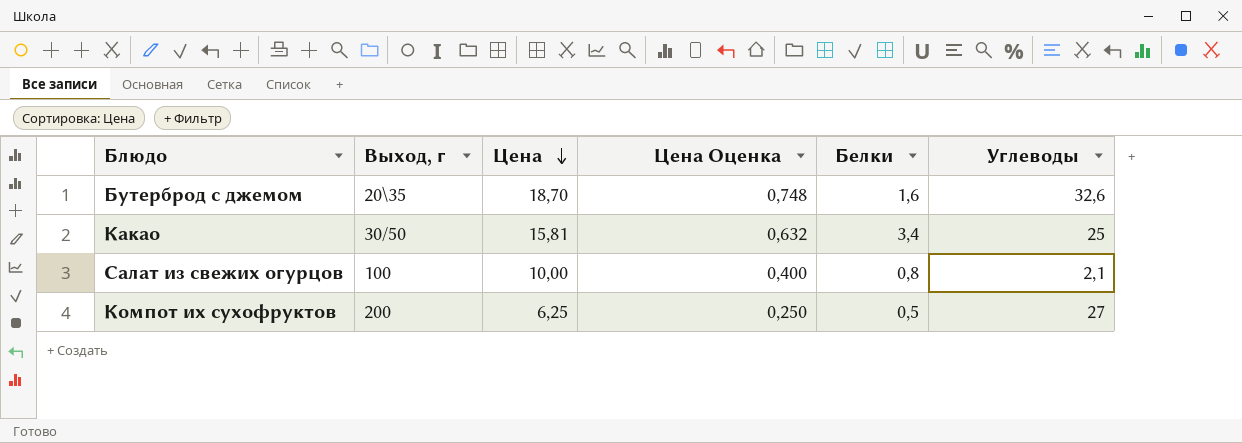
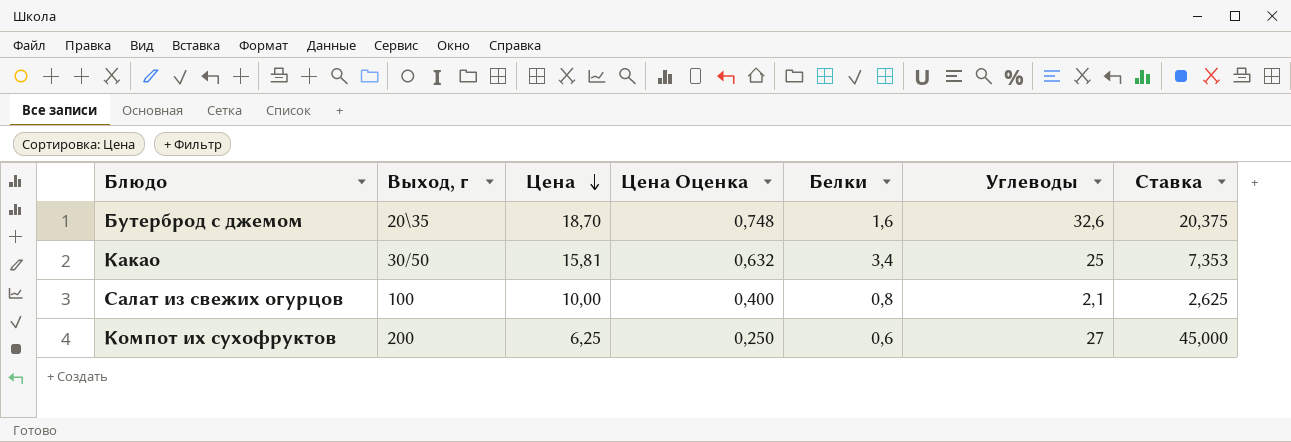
column Ставка | formula: none -> [Углеводы] / [Белки]
Компот их сухофруктов | Белки: 0,5 -> 0,6

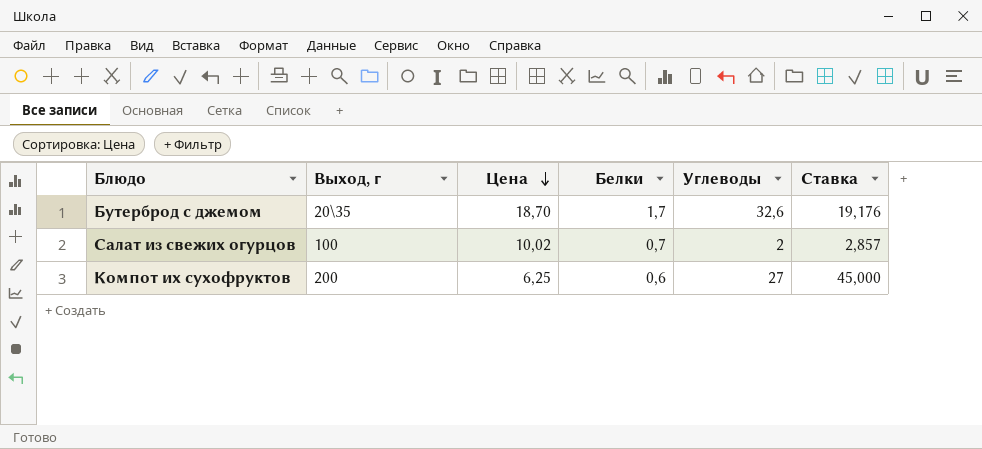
column Цена Оценка | formula: [Цена] * 0,04 -> none
row Какао: 30/50 | 15,81 | 0,632 | 3,4 | 25 | 7,353 -> none
Бутерброд с джемом | Белки: 1,6 -> 1,7
Бутерброд с джемом | Ставка: 20,375 -> 19,176
Салат из свежих огурцов | Цена: 10,00 -> 10,02
Салат из свежих огурцов | Белки: 0,8 -> 0,7
Салат из свежих огурцов | Углеводы: 2,1 -> 2
Салат из свежих огурцов | Ставка: 2,625 -> 2,857

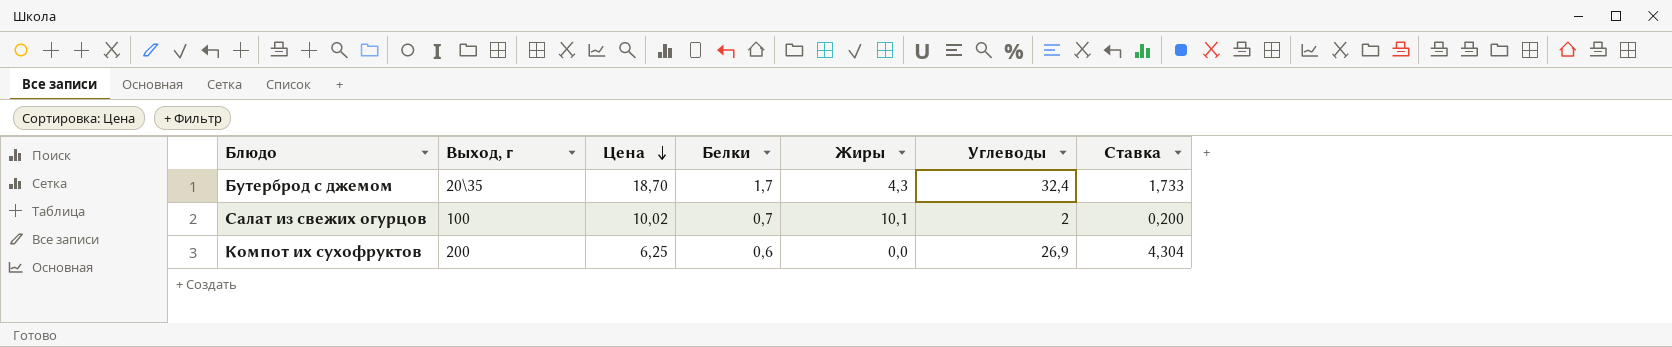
column Жиры | position: none -> 5
column Ставка | formula: [Углеводы] / [Белки] -> [Углеводы] / [Цена]
Бутерброд с джемом | Углеводы: 32,6 -> 32,4
Компот их сухофруктов | Углеводы: 27 -> 26,9

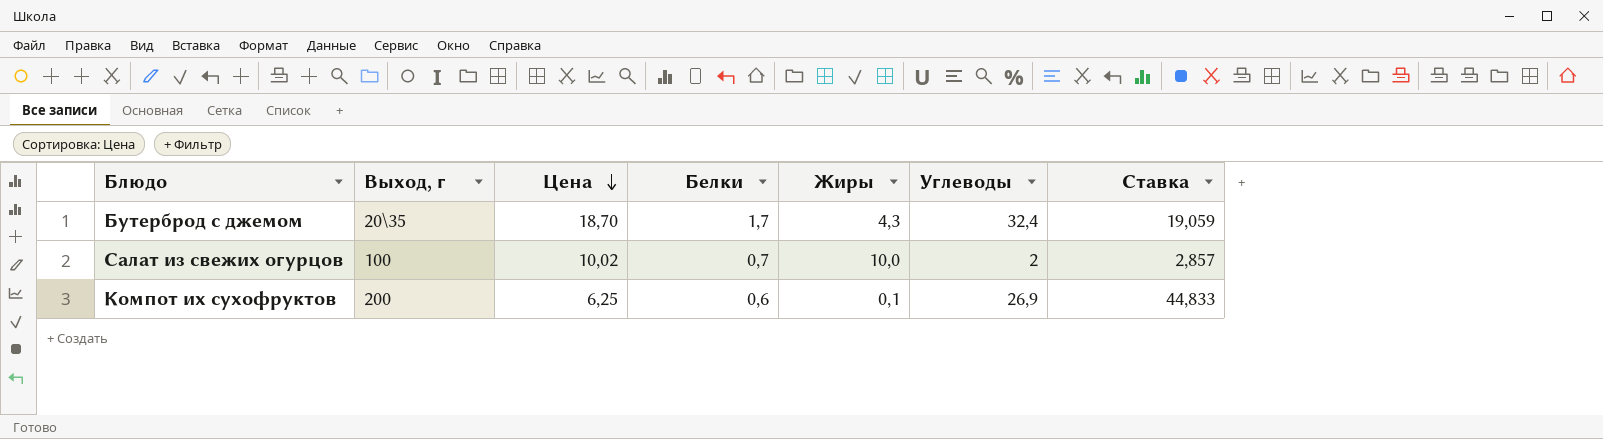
column Ставка | formula: [Углеводы] / [Цена] -> [Углеводы] / [Белки]
Салат из свежих огурцов | Жиры: 10,1 -> 10,0
Компот их сухофруктов | Жиры: 0,0 -> 0,1

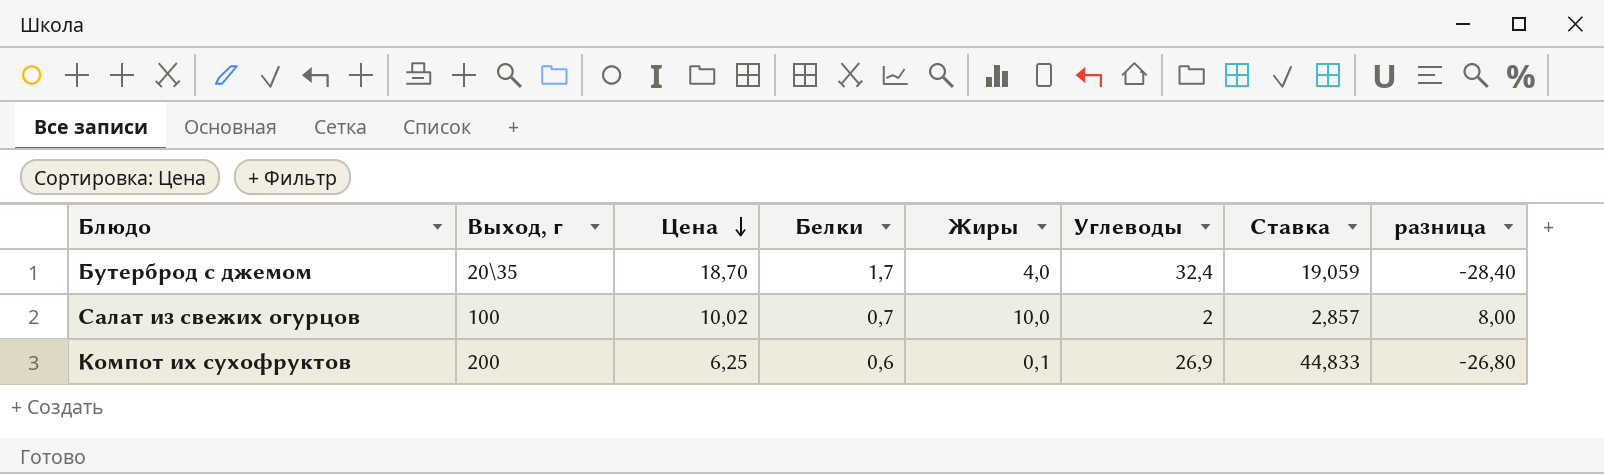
column разница | formula: none -> [Жиры] - [Углеводы]
Бутерброд с джемом | Жиры: 4,3 -> 4,0

